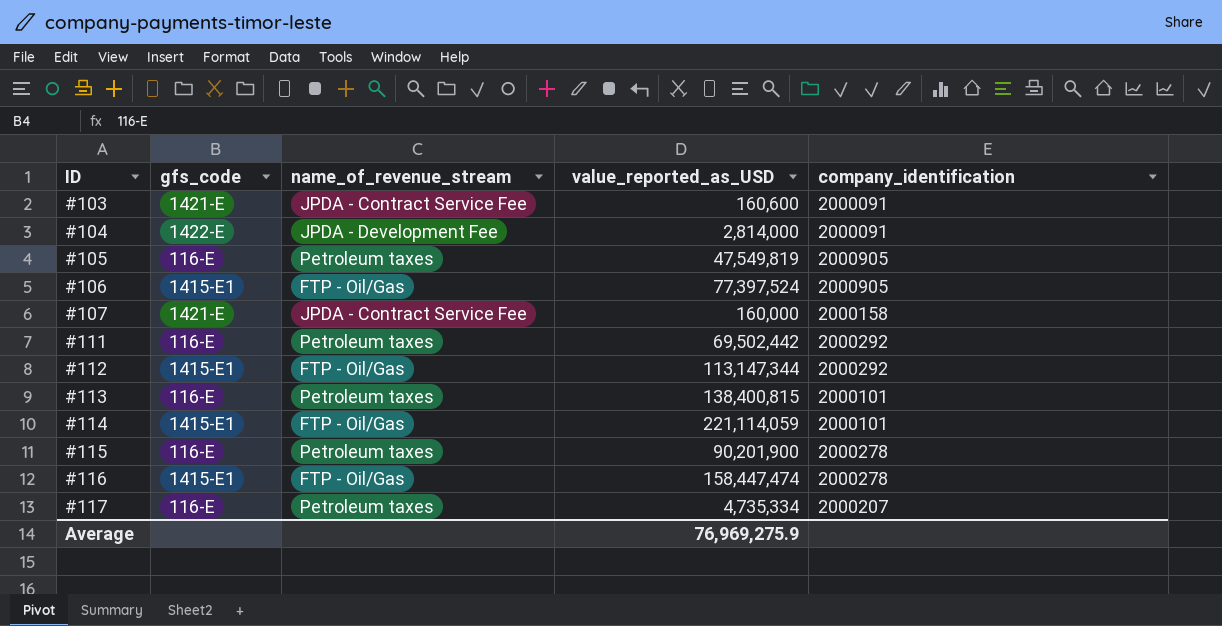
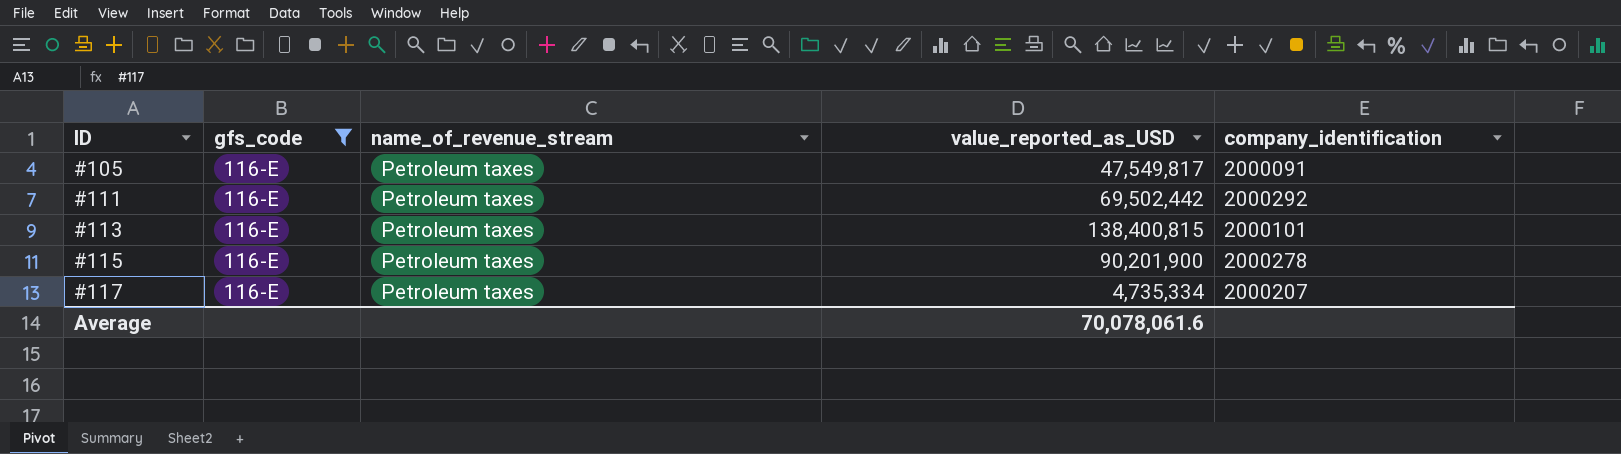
filter: none -> gfs_code = 116-E
#105 | value_reported_as_USD: 47,549,819 -> 47,549,817
#105 | company_identification: 2000905 -> 2000091
Average | value_reported_as_USD: 76,969,275.9 -> 70,078,061.6

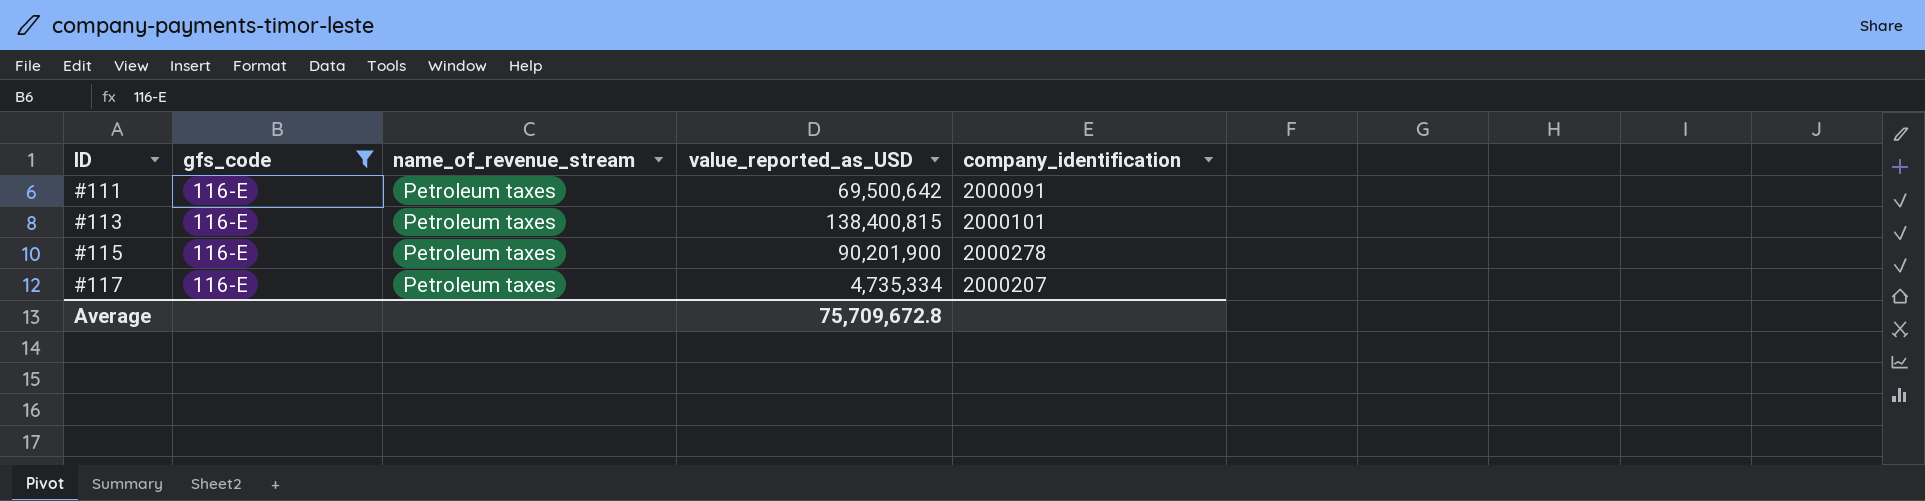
row #105: 116-E | Petroleum taxes | 47,549,817 | 2000091 -> none
#111 | value_reported_as_USD: 69,502,442 -> 69,500,642
#111 | company_identification: 2000292 -> 2000091
Average | value_reported_as_USD: 70,078,061.6 -> 75,709,672.8

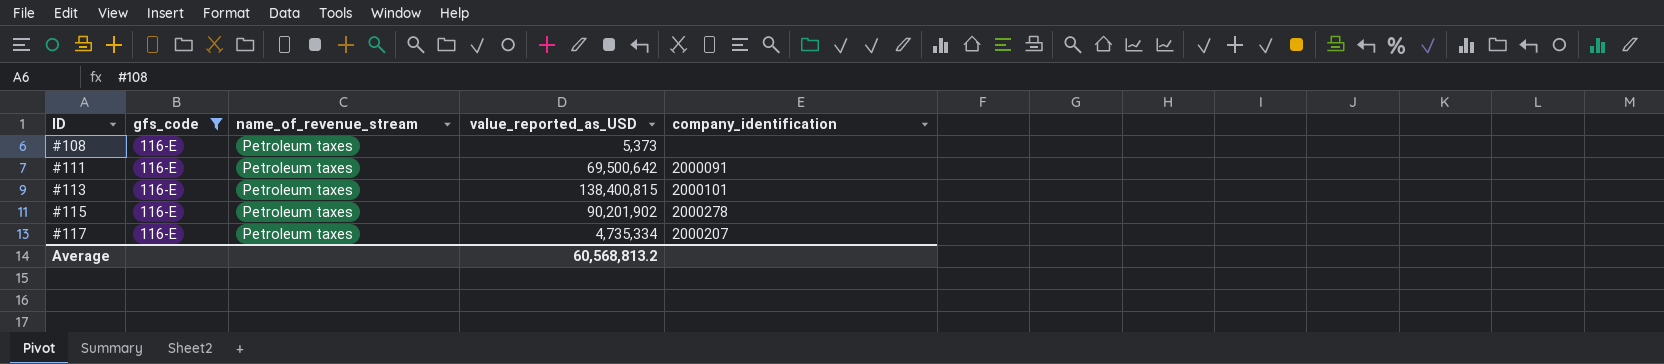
row #108: none -> 116-E | Petroleum taxes | 5,373 | none
#115 | value_reported_as_USD: 90,201,900 -> 90,201,902
Average | value_reported_as_USD: 75,709,672.8 -> 60,568,813.2

